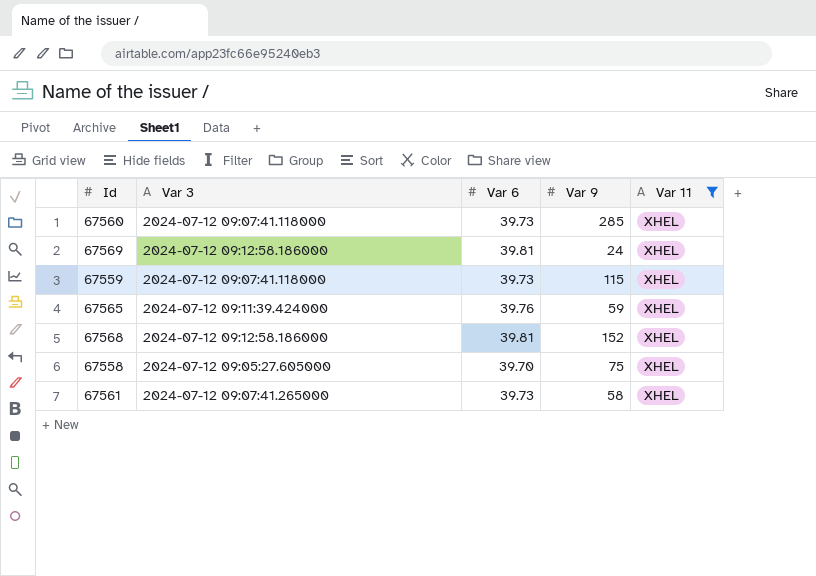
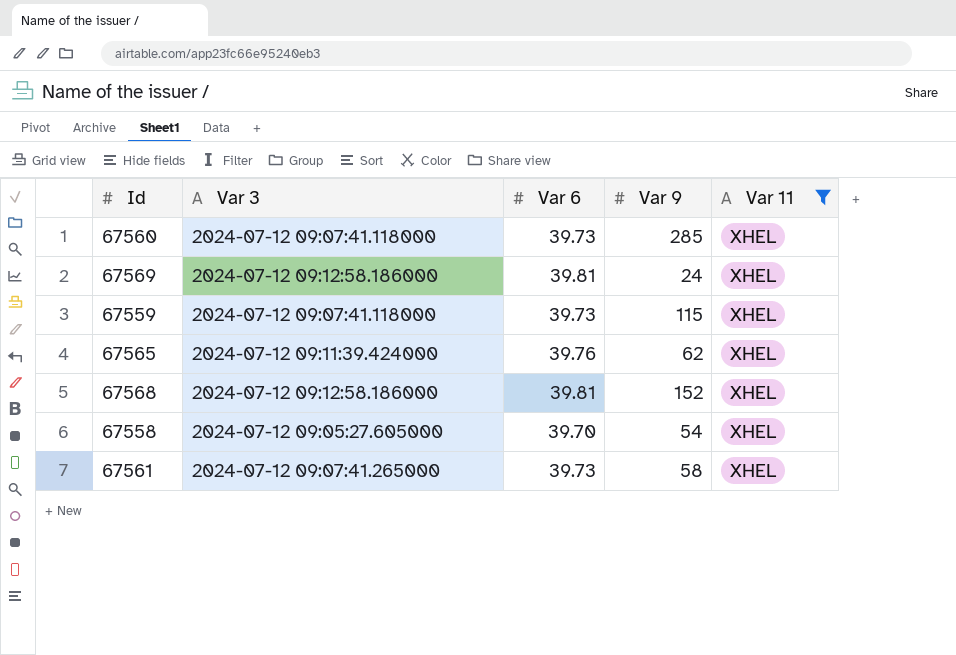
67565 | Var 9: 59 -> 62
67558 | Var 9: 75 -> 54

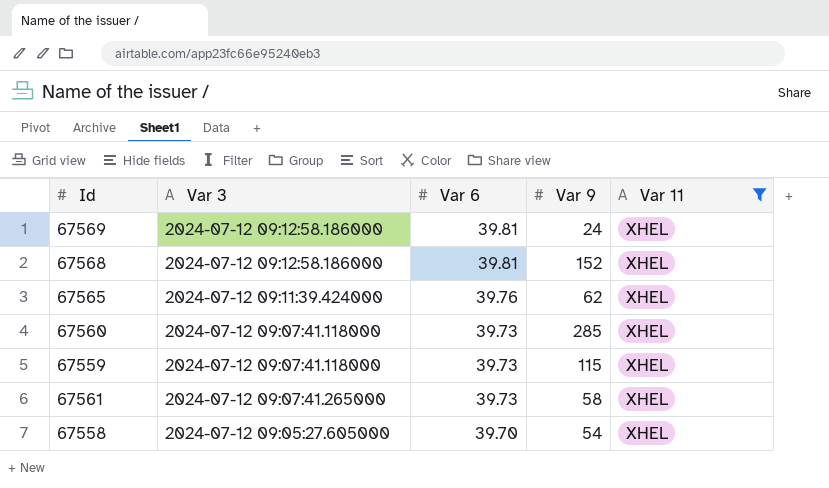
row order: none -> Var 6 descending

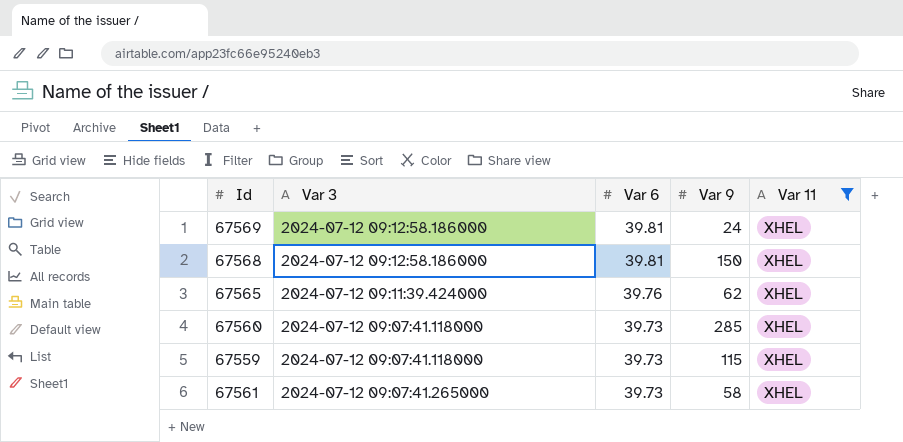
row 67558: 2024-07-12 09:05:27.605000 | 39.70 | 54 | XHEL -> none
67568 | Var 9: 152 -> 150

